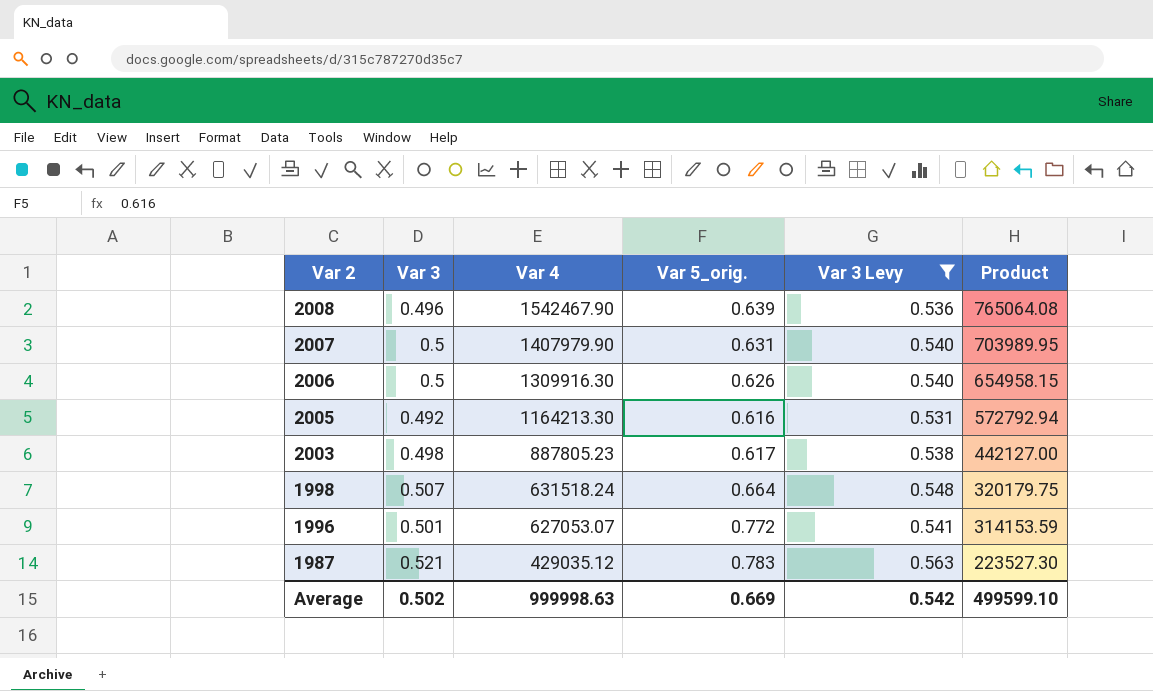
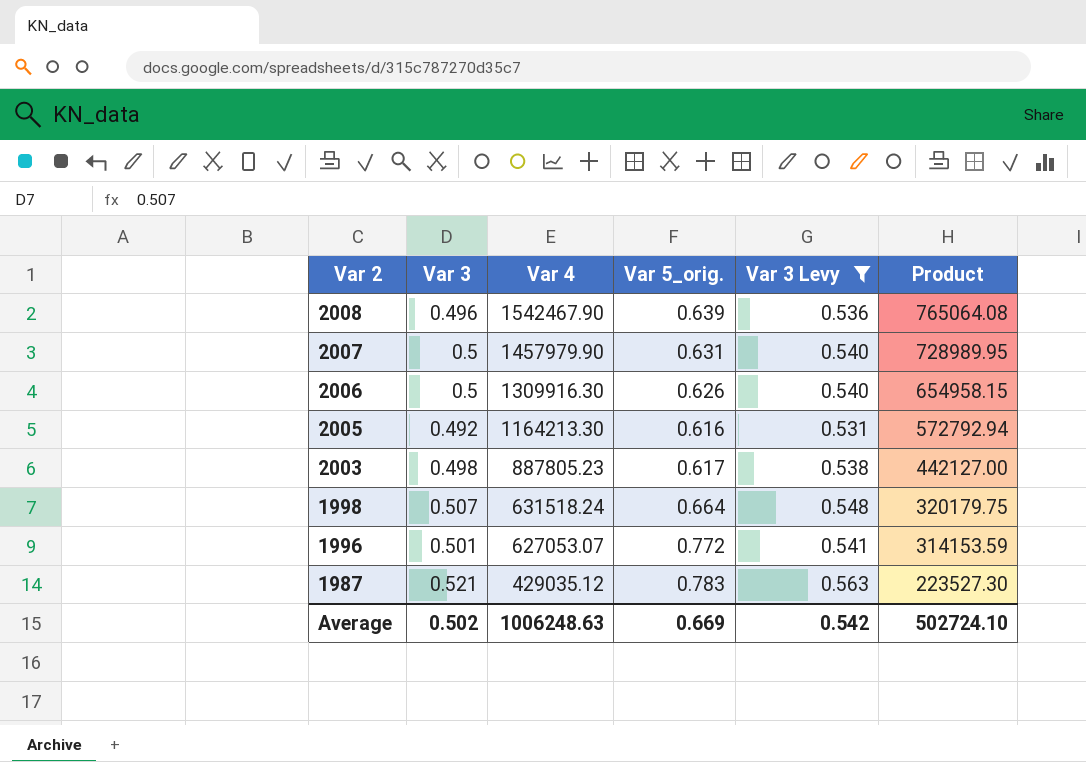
2007 | Var 4: 1407979.90 -> 1457979.90
2007 | Product: 703989.95 -> 728989.95
Average | Var 4: 999998.63 -> 1006248.63
Average | Product: 499599.10 -> 502724.10

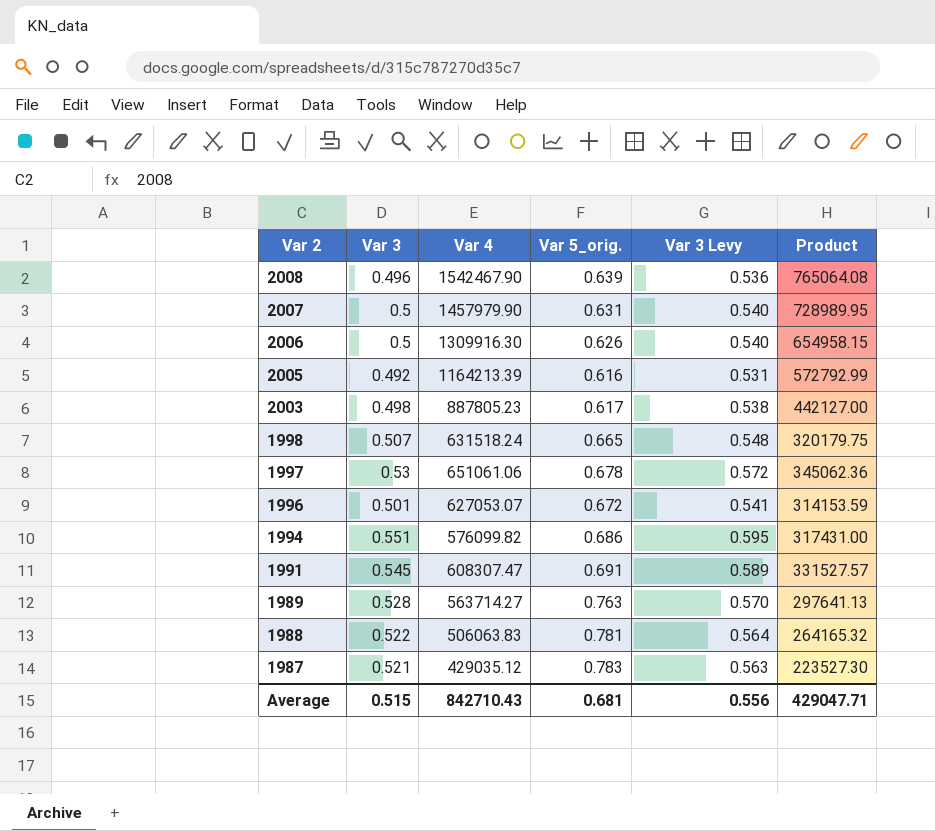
filter: Var 3 Levy <= 0.563 -> none
2005 | Var 4: 1164213.30 -> 1164213.39
2005 | Product: 572792.94 -> 572792.99
1998 | Var 5_orig.: 0.664 -> 0.665
1996 | Var 5_orig.: 0.772 -> 0.672
Average | Var 3: 0.502 -> 0.515
Average | Var 4: 1006248.63 -> 842710.43
Average | Var 5_orig.: 0.669 -> 0.681
Average | Var 3 Levy: 0.542 -> 0.556
Average | Product: 502724.10 -> 429047.71

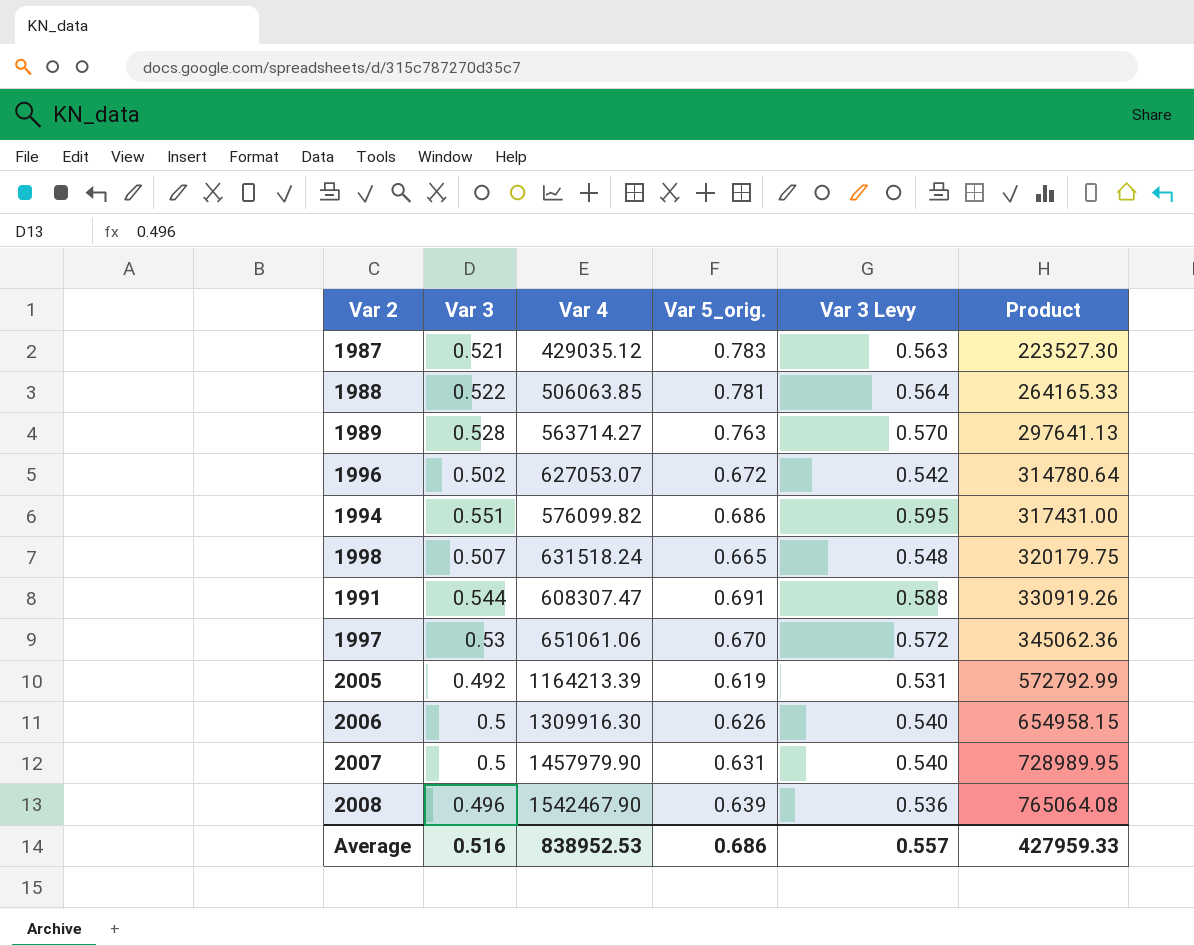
row order: Var 2 descending -> Product ascending
row 2003: 0.498 | 887805.23 | 0.617 | 0.538 | 442127.00 -> none
1988 | Var 4: 506063.83 -> 506063.85
1988 | Product: 264165.32 -> 264165.33
1996 | Var 3: 0.501 -> 0.502
1996 | Var 3 Levy: 0.541 -> 0.542
1996 | Product: 314153.59 -> 314780.64
1991 | Var 3: 0.545 -> 0.544
1991 | Var 3 Levy: 0.589 -> 0.588
1991 | Product: 331527.57 -> 330919.26
1997 | Var 5_orig.: 0.678 -> 0.670
2005 | Var 5_orig.: 0.616 -> 0.619
Average | Var 3: 0.515 -> 0.516
Average | Var 4: 842710.43 -> 838952.53
Average | Var 5_orig.: 0.681 -> 0.686
Average | Var 3 Levy: 0.556 -> 0.557
Average | Product: 429047.71 -> 427959.33

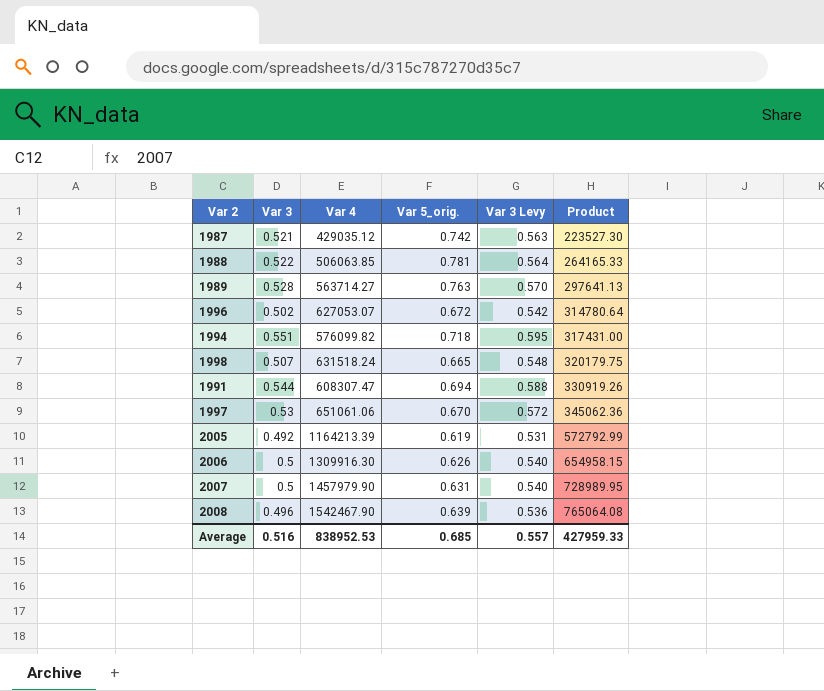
1987 | Var 5_orig.: 0.783 -> 0.742
1994 | Var 5_orig.: 0.686 -> 0.718
1991 | Var 5_orig.: 0.691 -> 0.694
Average | Var 5_orig.: 0.686 -> 0.685

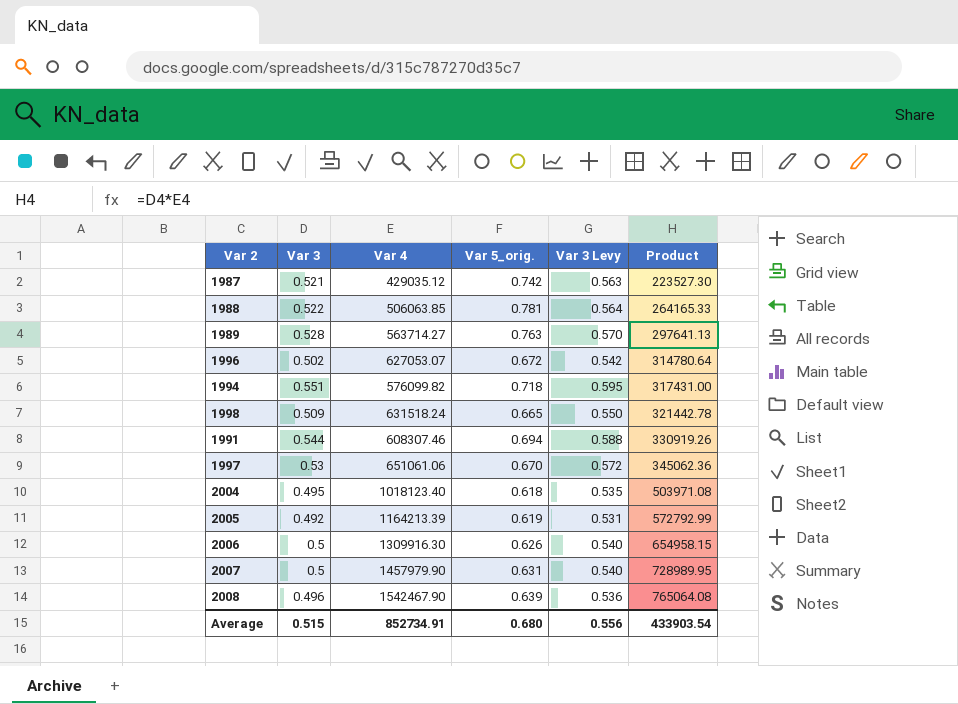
1998 | Var 3: 0.507 -> 0.509
1998 | Var 3 Levy: 0.548 -> 0.550
1998 | Product: 320179.75 -> 321442.78
1991 | Var 4: 608307.47 -> 608307.46
row 2004: none -> 0.495 | 1018123.40 | 0.618 | 0.535 | 503971.08
Average | Var 3: 0.516 -> 0.515
Average | Var 4: 838952.53 -> 852734.91
Average | Var 5_orig.: 0.685 -> 0.680
Average | Var 3 Levy: 0.557 -> 0.556
Average | Product: 427959.33 -> 433903.54

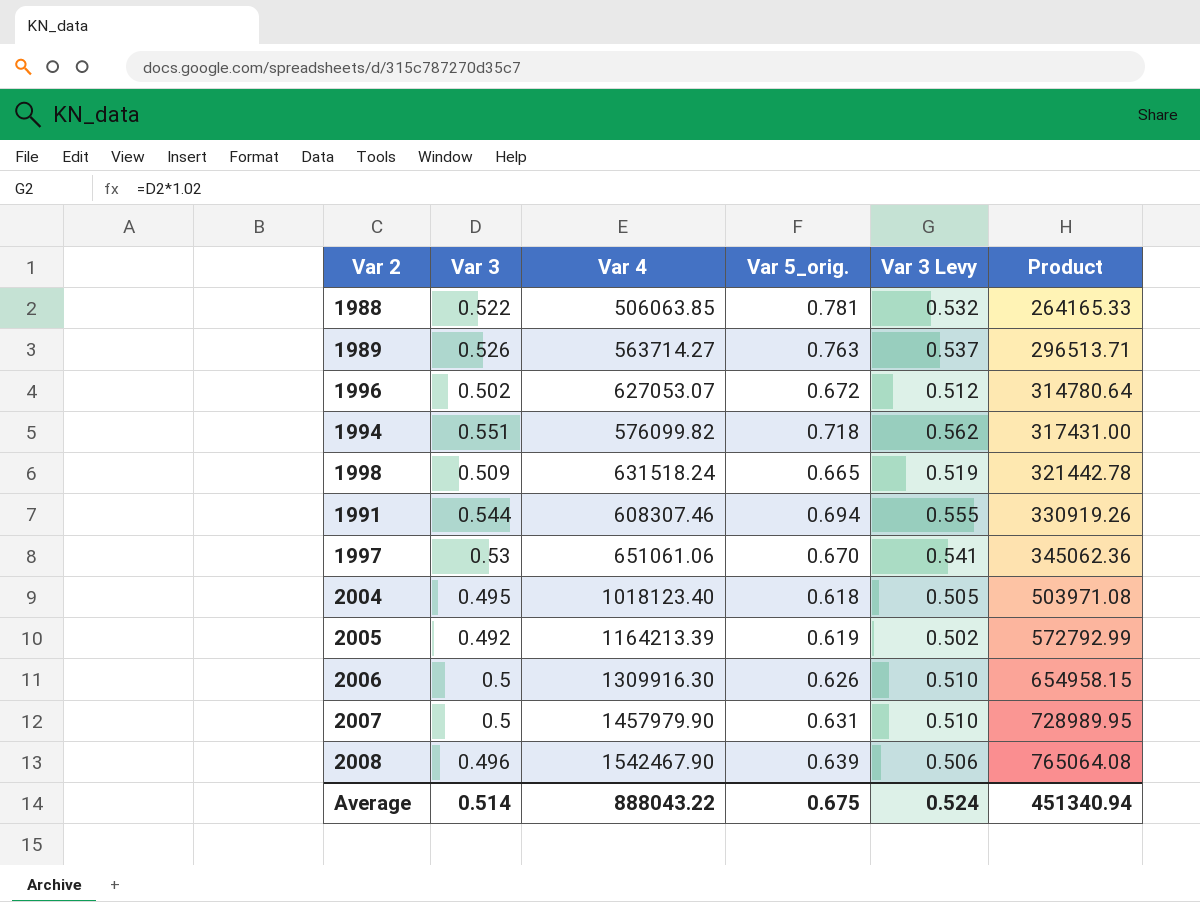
column Var 3 Levy | formula: [Var 3] * 1.08 -> [Var 3] * 1.02
row 1987: 0.521 | 429035.12 | 0.742 | 0.563 | 223527.30 -> none
1989 | Var 3: 0.528 -> 0.526
1989 | Product: 297641.13 -> 296513.71
Average | Var 3: 0.515 -> 0.514
Average | Var 4: 852734.91 -> 888043.22
Average | Var 5_orig.: 0.680 -> 0.675
Average | Var 3 Levy: 0.556 -> 0.524
Average | Product: 433903.54 -> 451340.94

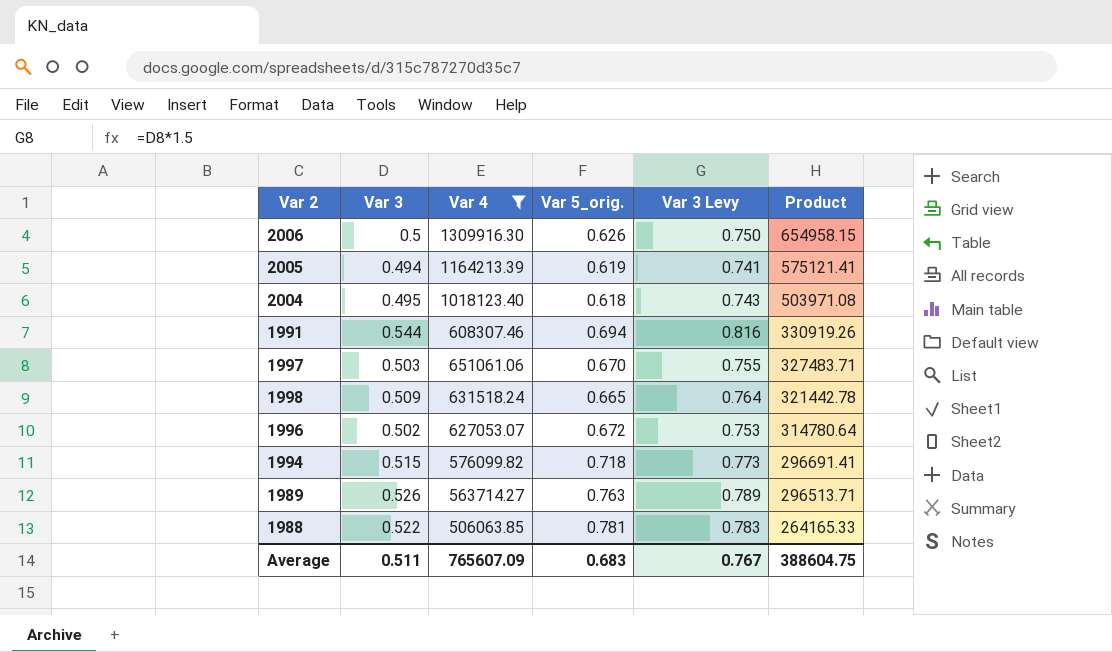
filter: none -> Var 4 <= 1309916.30
row order: Product ascending -> Product descending
column Var 3 Levy | formula: [Var 3] * 1.02 -> [Var 3] * 1.5
2005 | Var 3: 0.492 -> 0.494
2005 | Product: 572792.99 -> 575121.41
1997 | Var 3: 0.53 -> 0.503
1997 | Product: 345062.36 -> 327483.71
1994 | Var 3: 0.551 -> 0.515
1994 | Product: 317431.00 -> 296691.41
Average | Var 3: 0.514 -> 0.511
Average | Var 4: 888043.22 -> 765607.09
Average | Var 5_orig.: 0.675 -> 0.683
Average | Var 3 Levy: 0.524 -> 0.767
Average | Product: 451340.94 -> 388604.75

